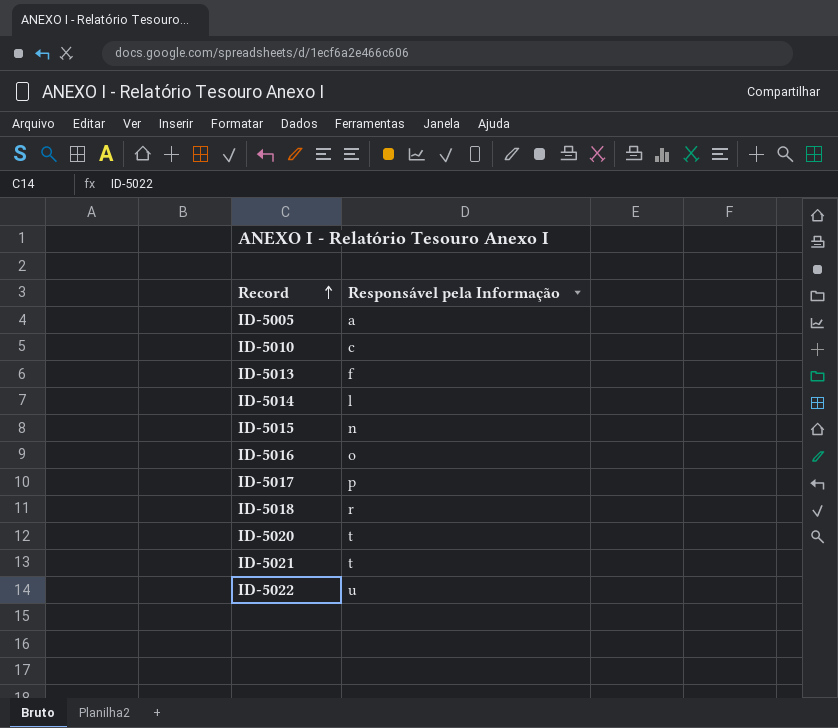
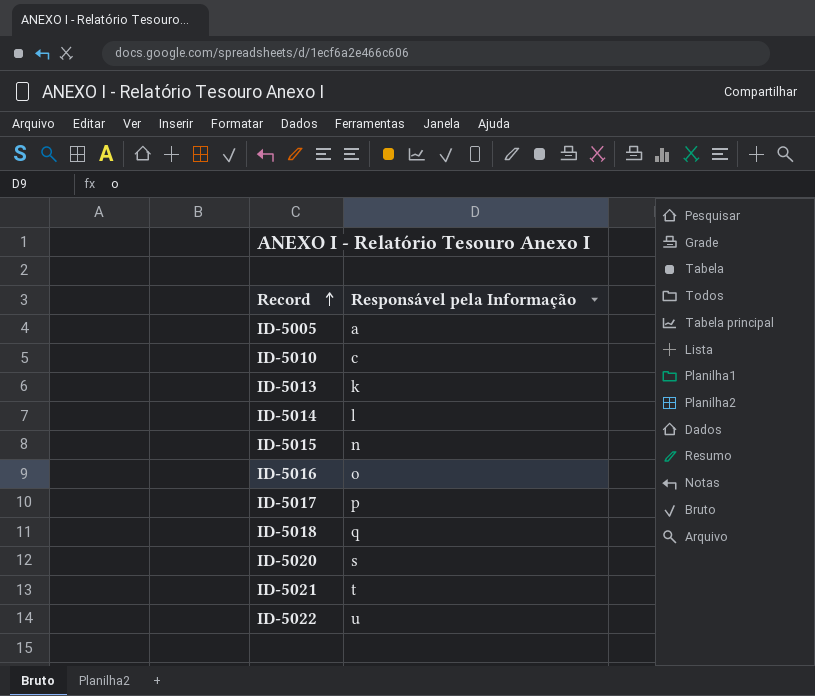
ID-5013 | Responsável pela Informação: f -> k
ID-5018 | Responsável pela Informação: r -> q
ID-5020 | Responsável pela Informação: t -> s

